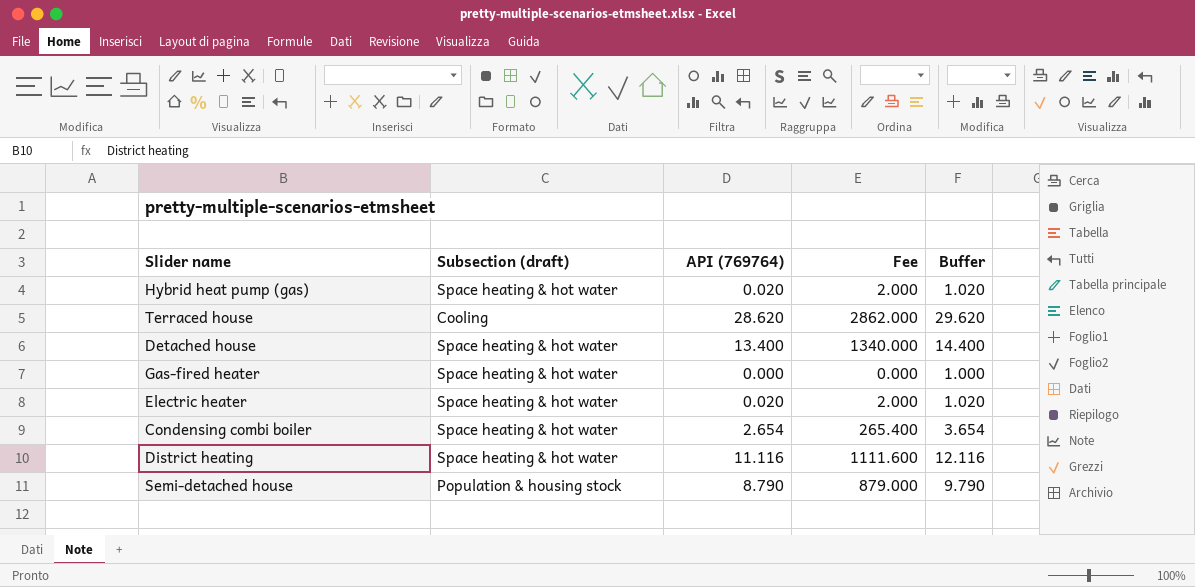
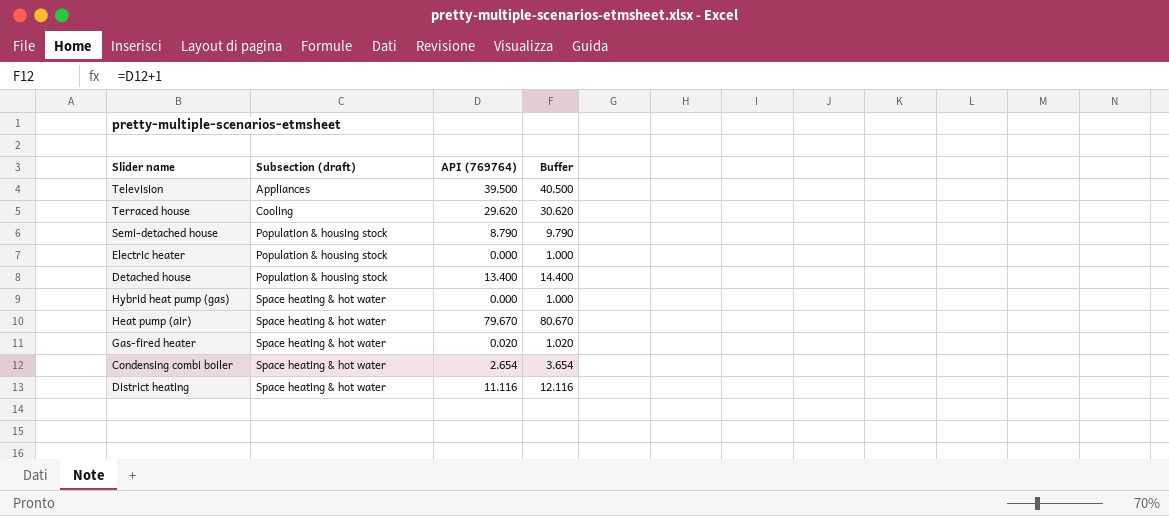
row order: none -> Subsection (draft) ascending
column Fee | formula: [API (769764)] * 100 -> none
row Television: none -> Appliances | 39.500 | 40.500
Terraced house | API (769764): 28.620 -> 29.620
Terraced house | Buffer: 29.620 -> 30.620
Electric heater | Subsection (draft): Space heating & hot water -> Population & housing stock
Electric heater | API (769764): 0.020 -> 0.000
Electric heater | Buffer: 1.020 -> 1.000
Detached house | Subsection (draft): Space heating & hot water -> Population & housing stock
Hybrid heat pump (gas) | API (769764): 0.020 -> 0.000
Hybrid heat pump (gas) | Buffer: 1.020 -> 1.000
row Heat pump (air): none -> Space heating & hot water | 79.670 | 80.670
Gas-fired heater | API (769764): 0.000 -> 0.020
Gas-fired heater | Buffer: 1.000 -> 1.020

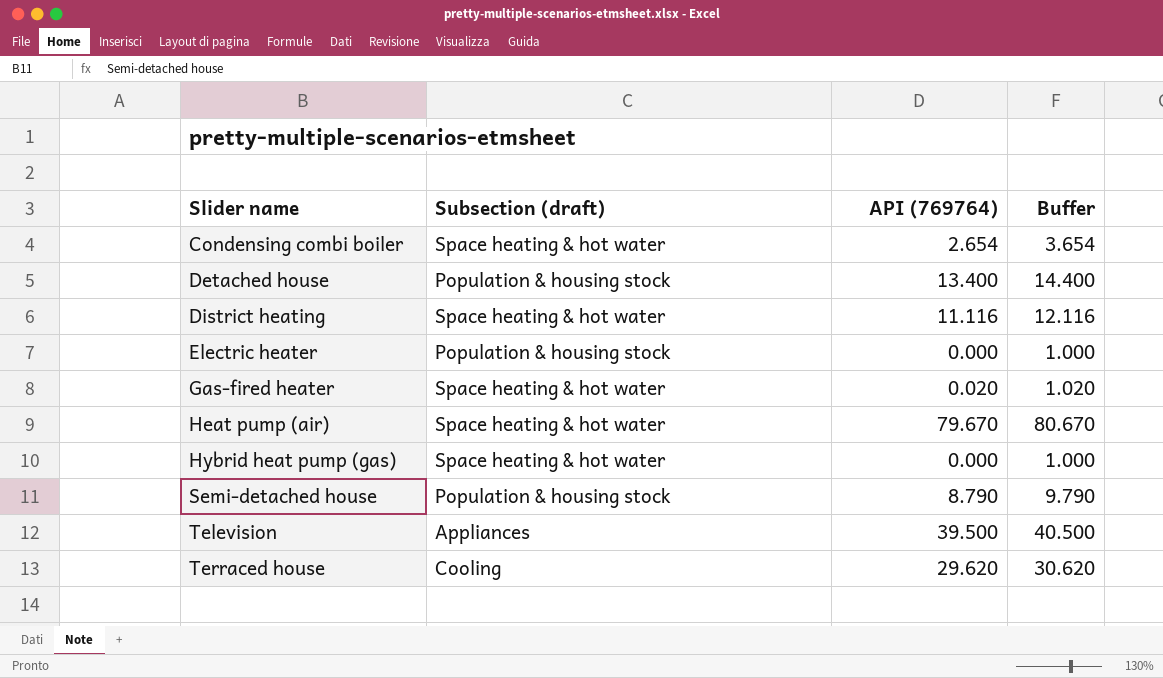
row order: Subsection (draft) ascending -> Slider name ascending

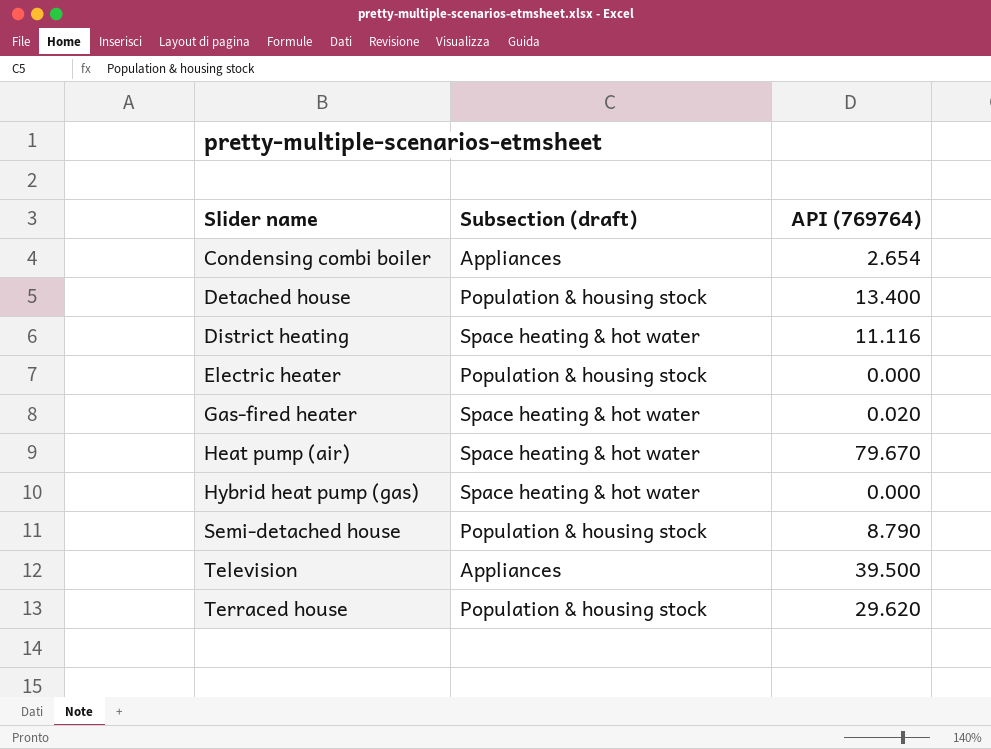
column Buffer | formula: [API (769764)] + 1 -> none
Condensing combi boiler | Subsection (draft): Space heating & hot water -> Appliances
Terraced house | Subsection (draft): Cooling -> Population & housing stock

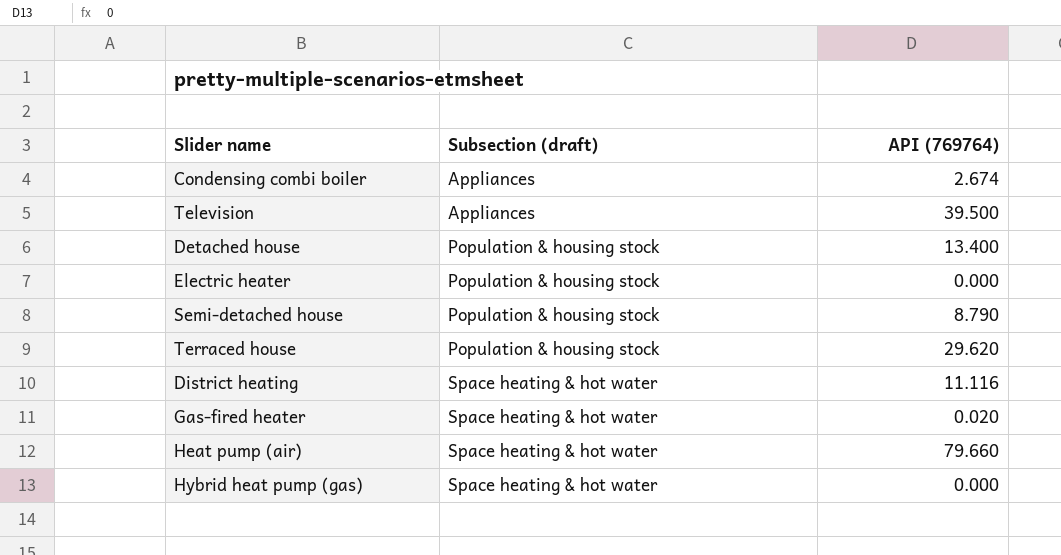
row order: Slider name ascending -> Subsection (draft) ascending
Condensing combi boiler | API (769764): 2.654 -> 2.674
Heat pump (air) | API (769764): 79.670 -> 79.660

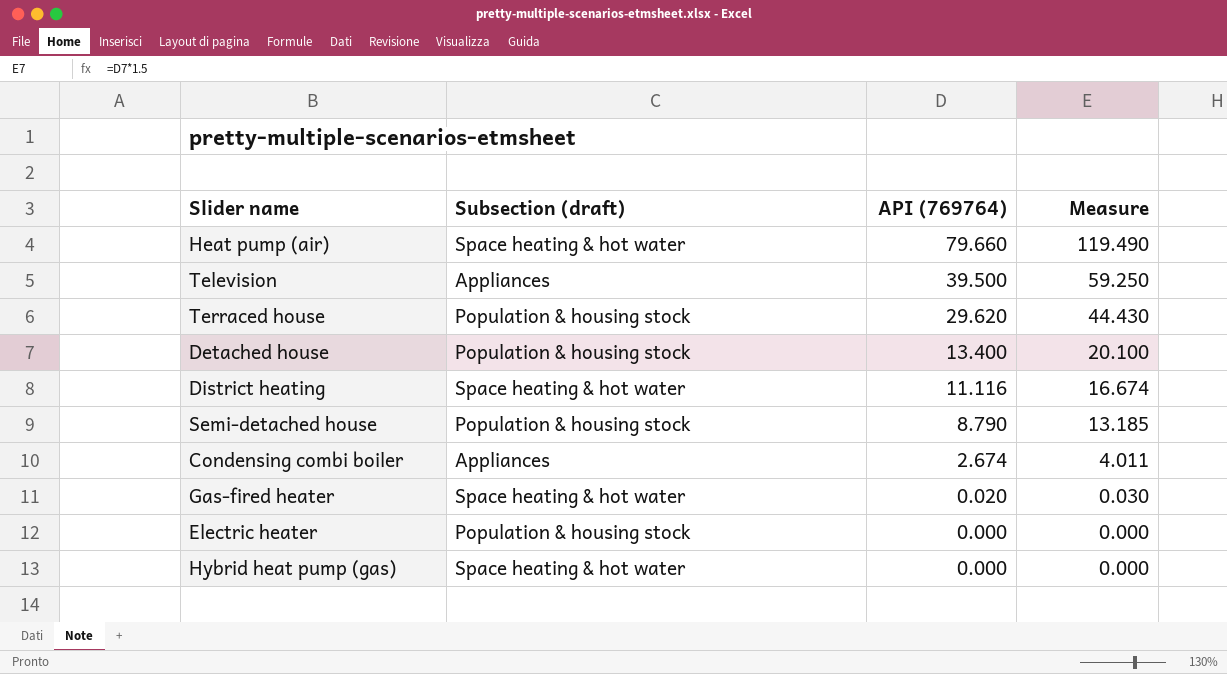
row order: Subsection (draft) ascending -> API (769764) descending
column Measure | formula: none -> [API (769764)] * 1.5

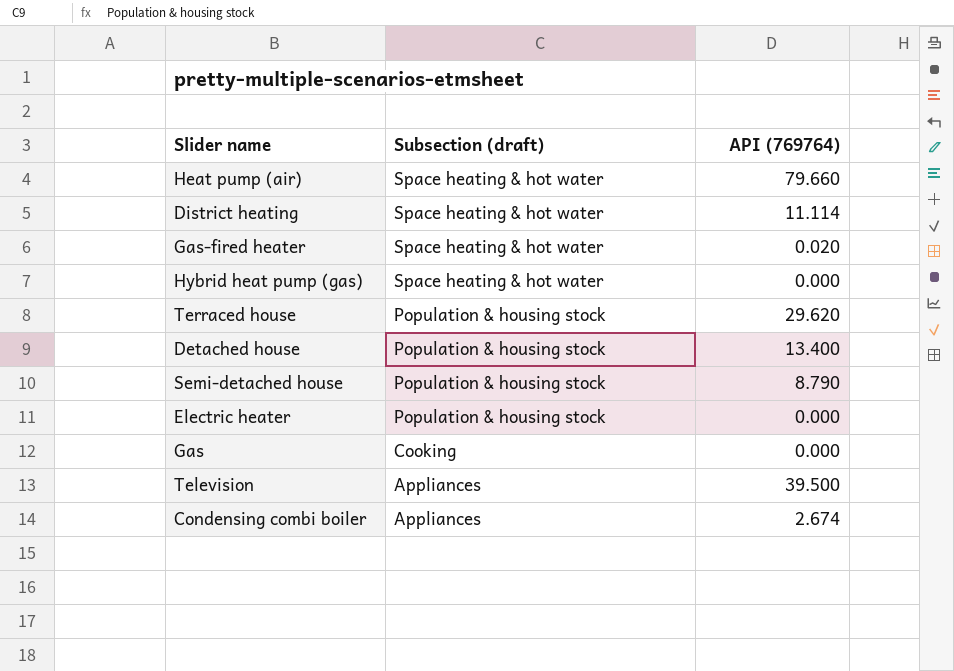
row order: API (769764) descending -> Subsection (draft) descending
column Measure | formula: [API (769764)] * 1.5 -> none
District heating | API (769764): 11.116 -> 11.114
row Gas: none -> Cooking | 0.000

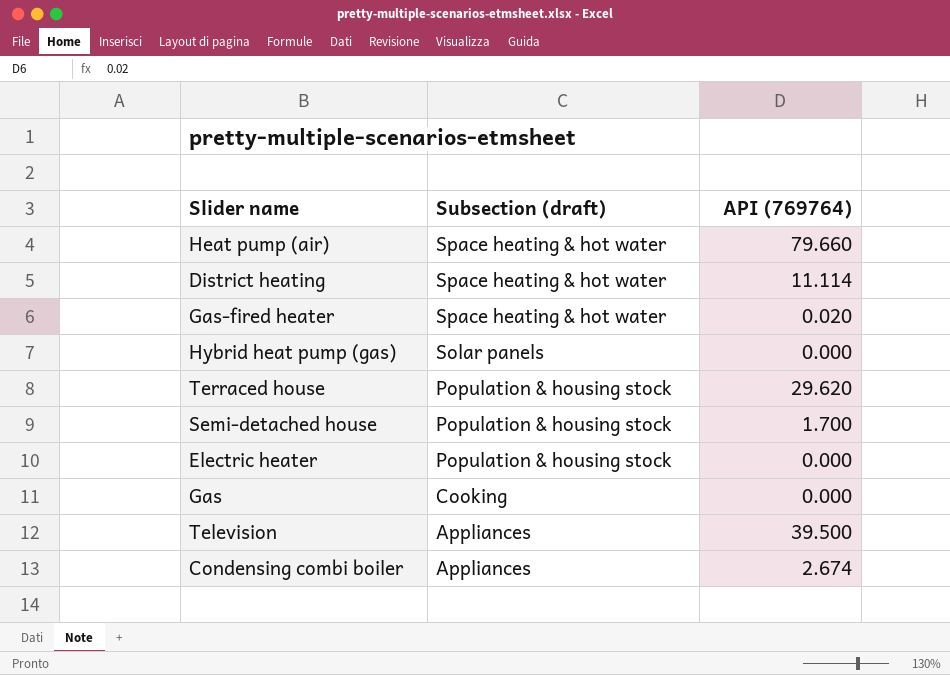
row Detached house: Population & housing stock | 13.400 -> none
Hybrid heat pump (gas) | Subsection (draft): Space heating & hot water -> Solar panels
Semi-detached house | API (769764): 8.790 -> 1.700

